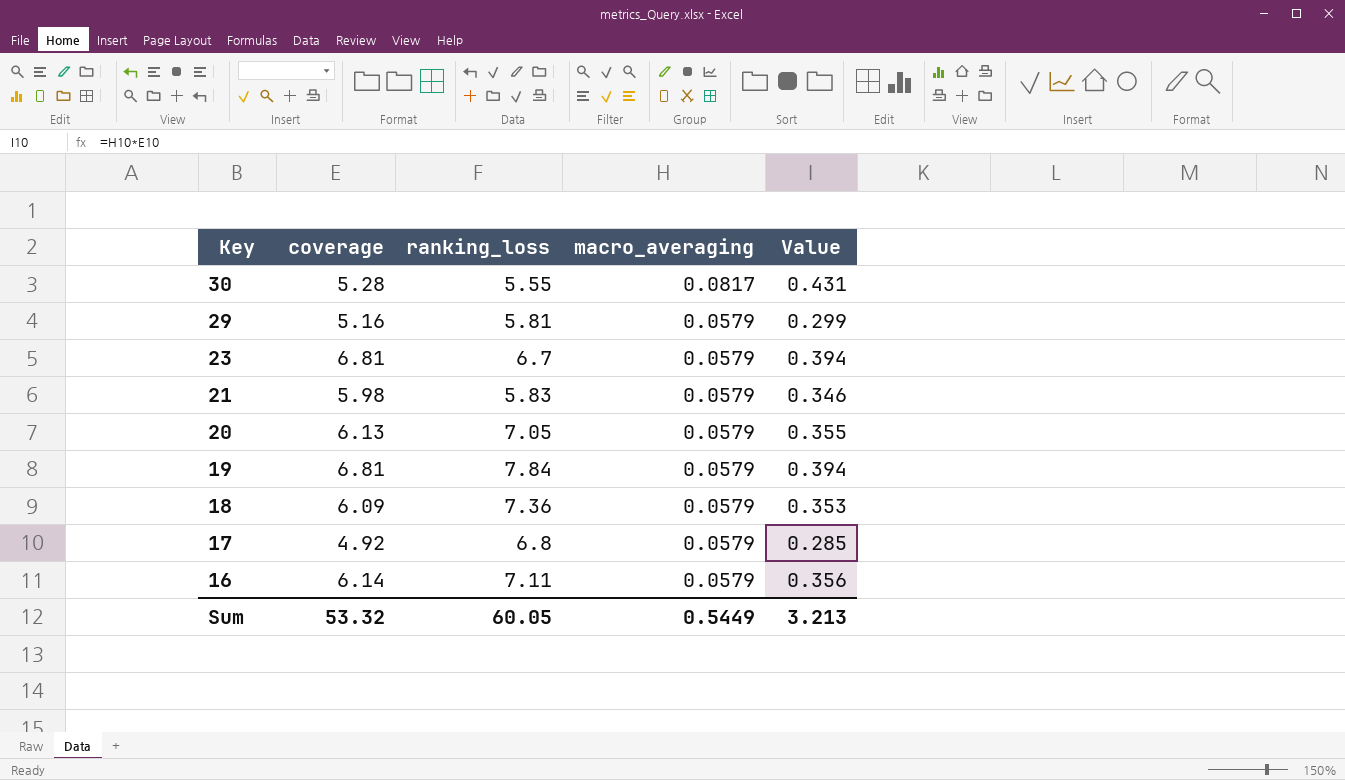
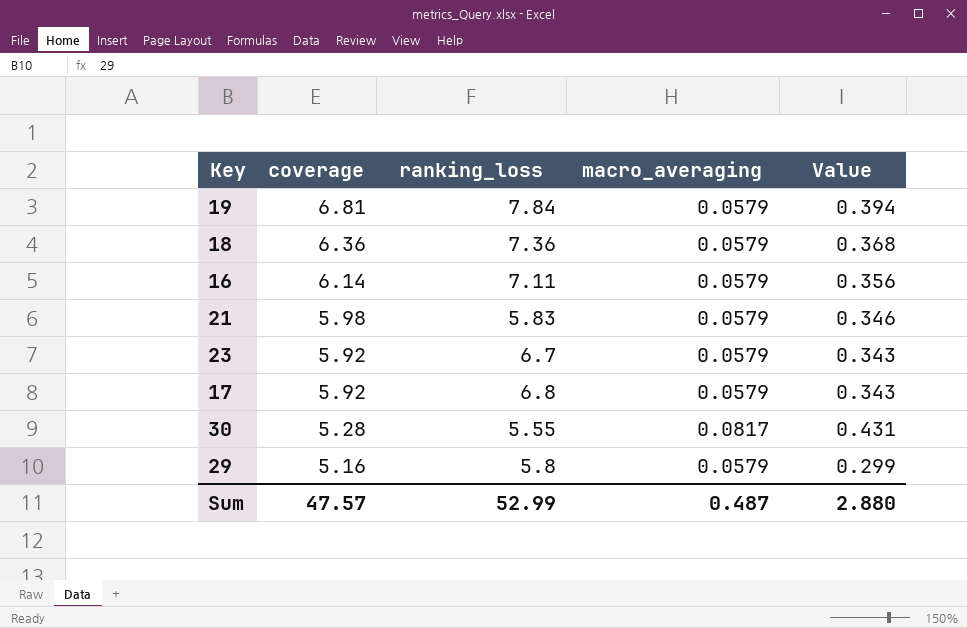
row order: Key descending -> coverage descending
row 20: 6.13 | 7.05 | 0.0579 | 0.355 -> none
18 | coverage: 6.09 -> 6.36
18 | Value: 0.353 -> 0.368
23 | coverage: 6.81 -> 5.92
23 | Value: 0.394 -> 0.343
17 | coverage: 4.92 -> 5.92
17 | Value: 0.285 -> 0.343
29 | ranking_loss: 5.81 -> 5.8
Sum | coverage: 53.32 -> 47.57
Sum | ranking_loss: 60.05 -> 52.99
Sum | macro_averaging: 0.5449 -> 0.487
Sum | Value: 3.213 -> 2.880

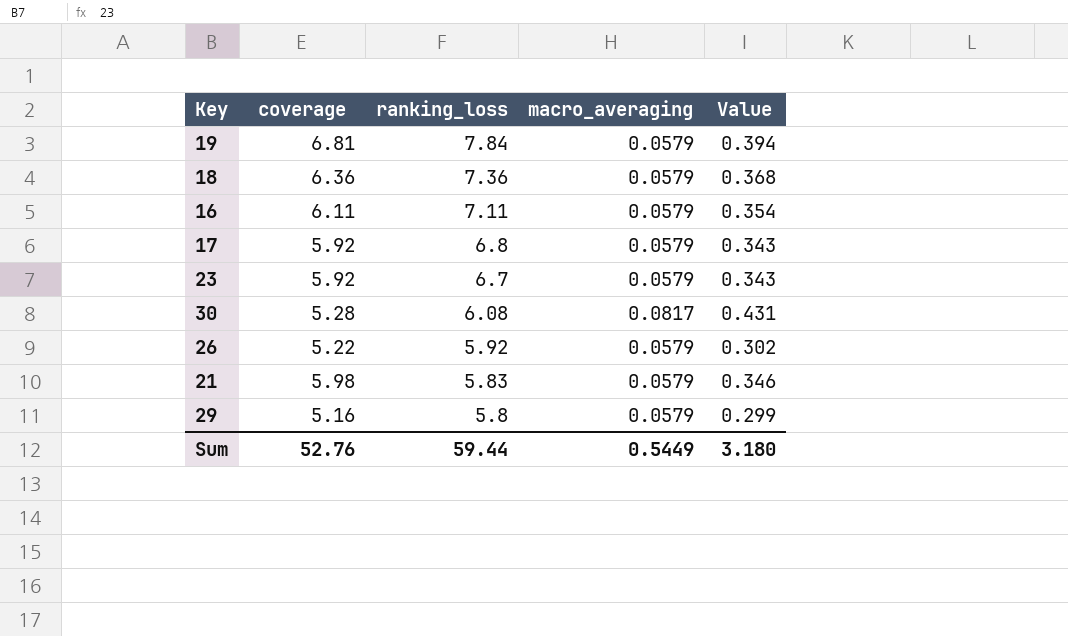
row order: coverage descending -> ranking_loss descending
16 | coverage: 6.14 -> 6.11
16 | Value: 0.356 -> 0.354
30 | ranking_loss: 5.55 -> 6.08
row 26: none -> 5.22 | 5.92 | 0.0579 | 0.302
Sum | coverage: 47.57 -> 52.76
Sum | ranking_loss: 52.99 -> 59.44
Sum | macro_averaging: 0.487 -> 0.5449
Sum | Value: 2.880 -> 3.180

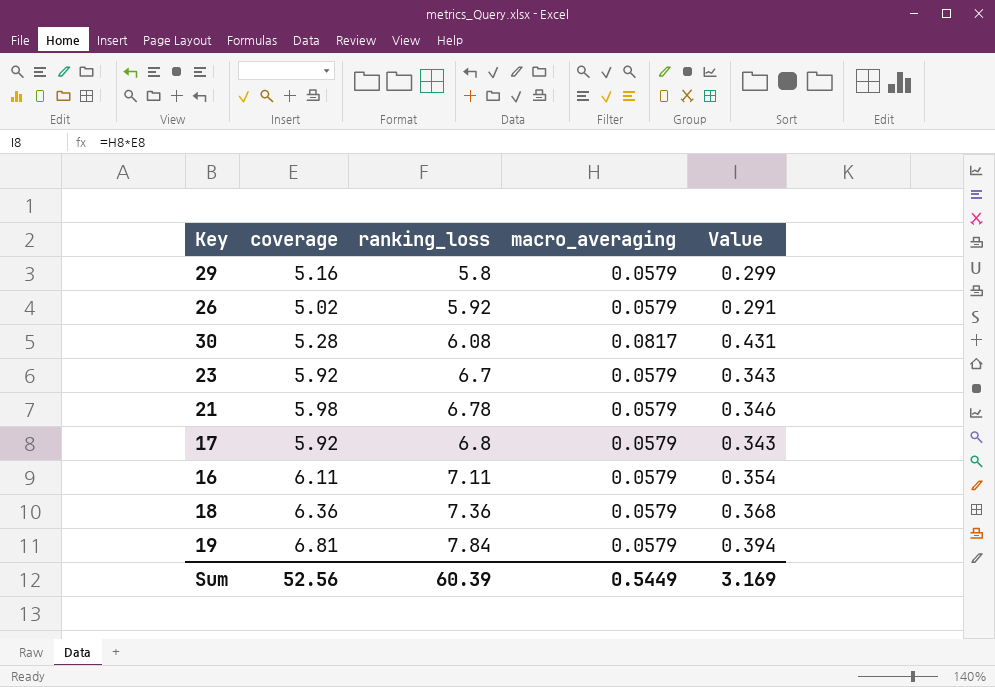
row order: ranking_loss descending -> ranking_loss ascending
26 | coverage: 5.22 -> 5.02
26 | Value: 0.302 -> 0.291
21 | ranking_loss: 5.83 -> 6.78
Sum | coverage: 52.76 -> 52.56
Sum | ranking_loss: 59.44 -> 60.39
Sum | Value: 3.180 -> 3.169

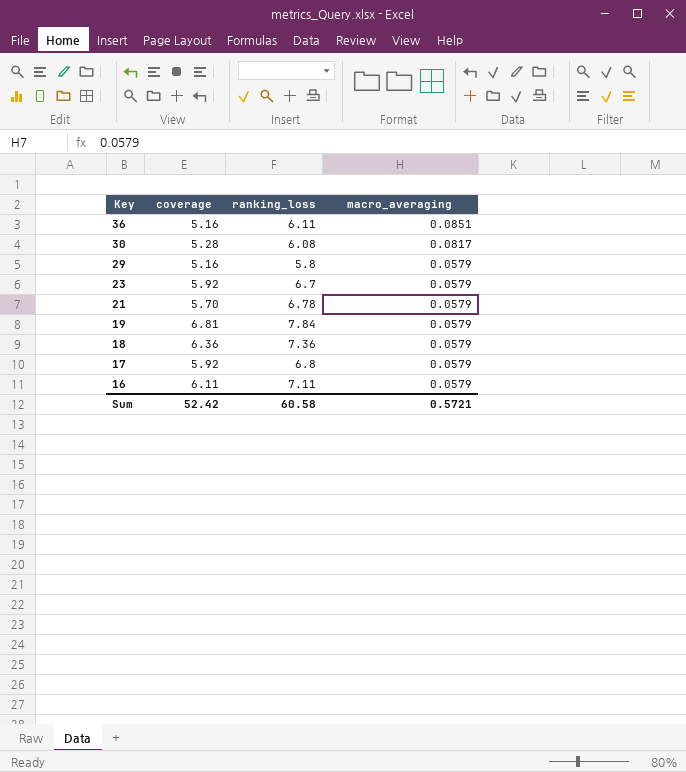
row order: ranking_loss ascending -> Key descending
column Value | formula: [coverage] * [macro_averaging] -> none
row 26: 5.02 | 5.92 | 0.0579 | 0.291 -> none
row 36: none -> 5.16 | 6.11 | 0.0851
21 | coverage: 5.98 -> 5.70
Sum | coverage: 52.56 -> 52.42
Sum | ranking_loss: 60.39 -> 60.58
Sum | macro_averaging: 0.5449 -> 0.5721

